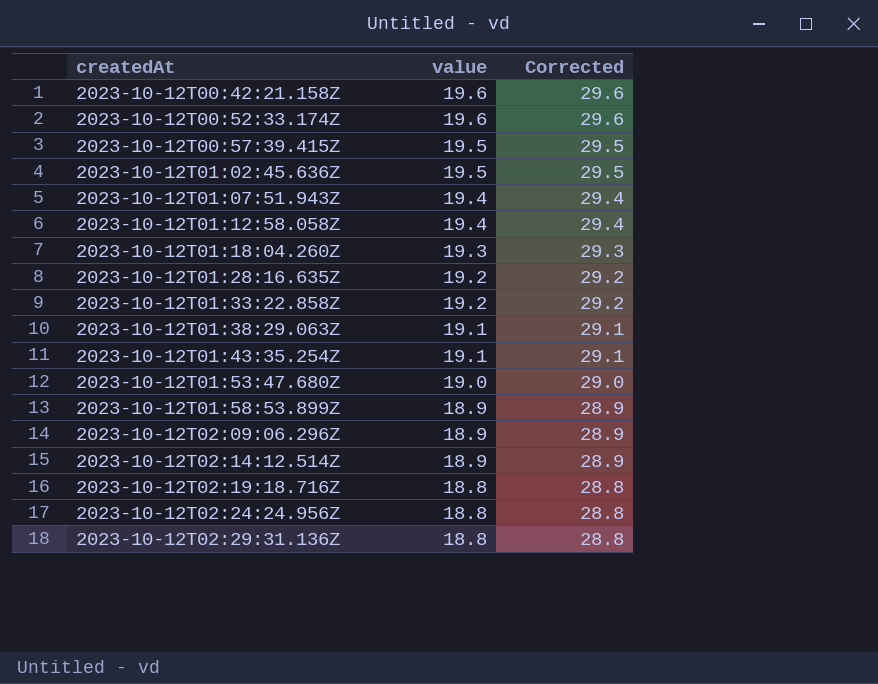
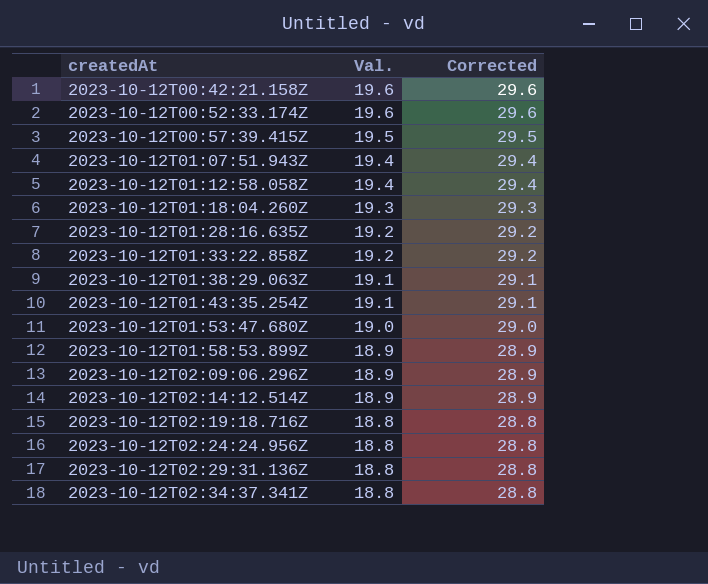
column name: value -> Val.
row 2023-10-12T01:02:45.636Z: 19.5 | 29.5 -> none
row 2023-10-12T02:34:37.341Z: none -> 18.8 | 28.8

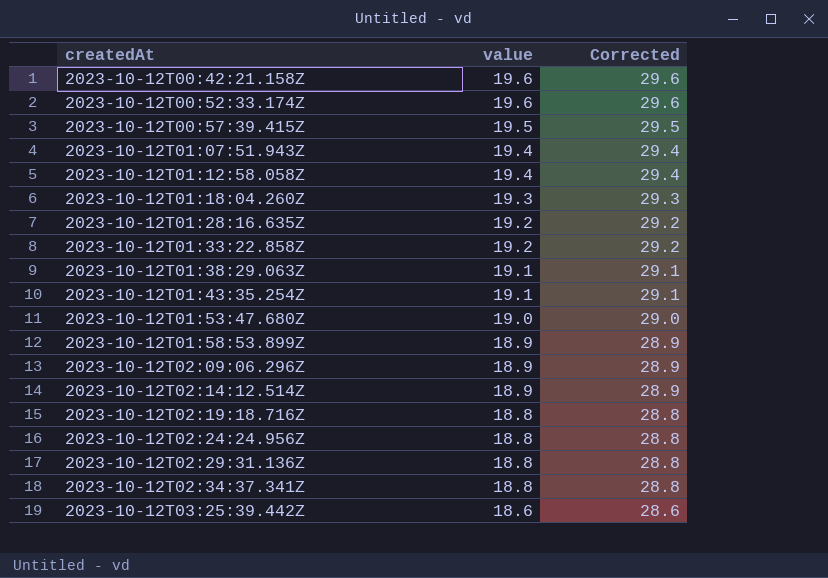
column name: Val. -> value
row 2023-10-12T03:25:39.442Z: none -> 18.6 | 28.6

